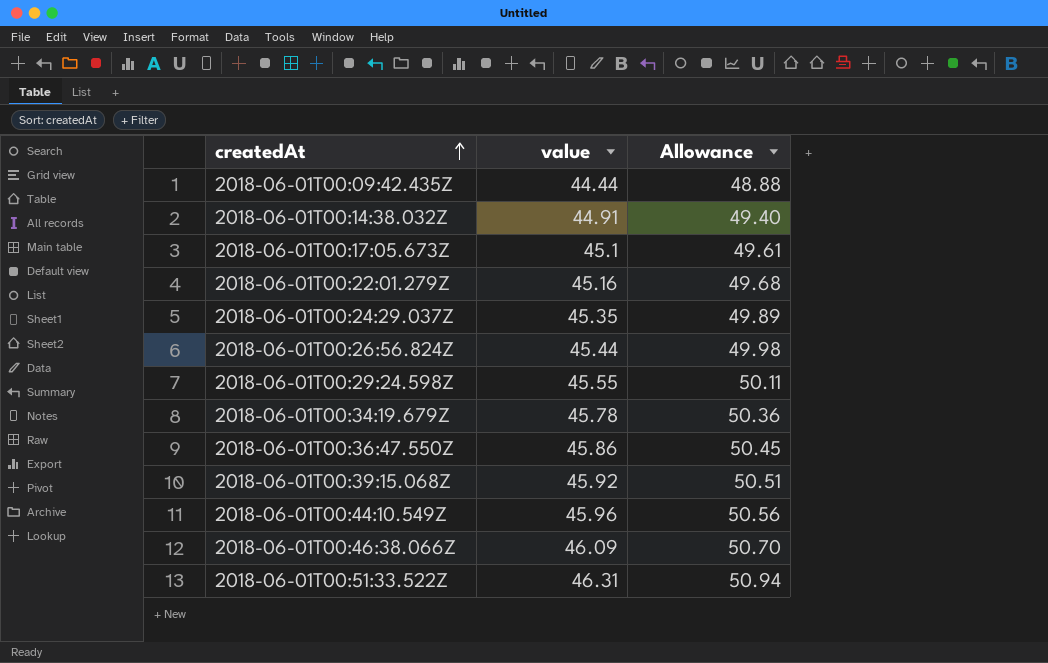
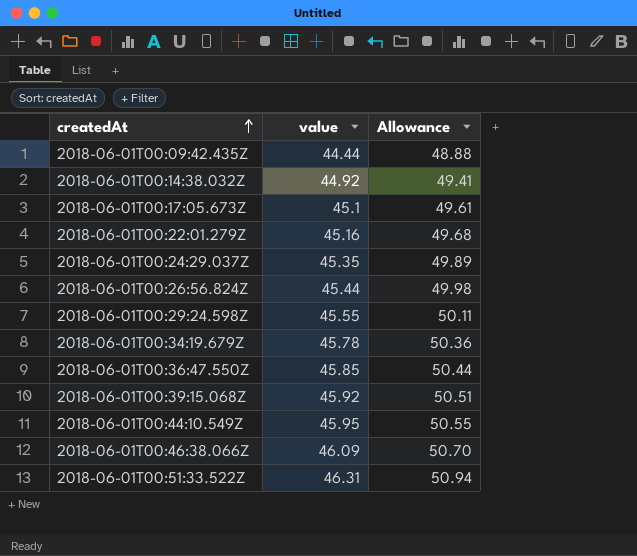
2018-06-01T00:14:38.032Z | value: 44.91 -> 44.92
2018-06-01T00:14:38.032Z | Allowance: 49.40 -> 49.41
2018-06-01T00:36:47.550Z | value: 45.86 -> 45.85
2018-06-01T00:36:47.550Z | Allowance: 50.45 -> 50.44
2018-06-01T00:44:10.549Z | value: 45.96 -> 45.95
2018-06-01T00:44:10.549Z | Allowance: 50.56 -> 50.55

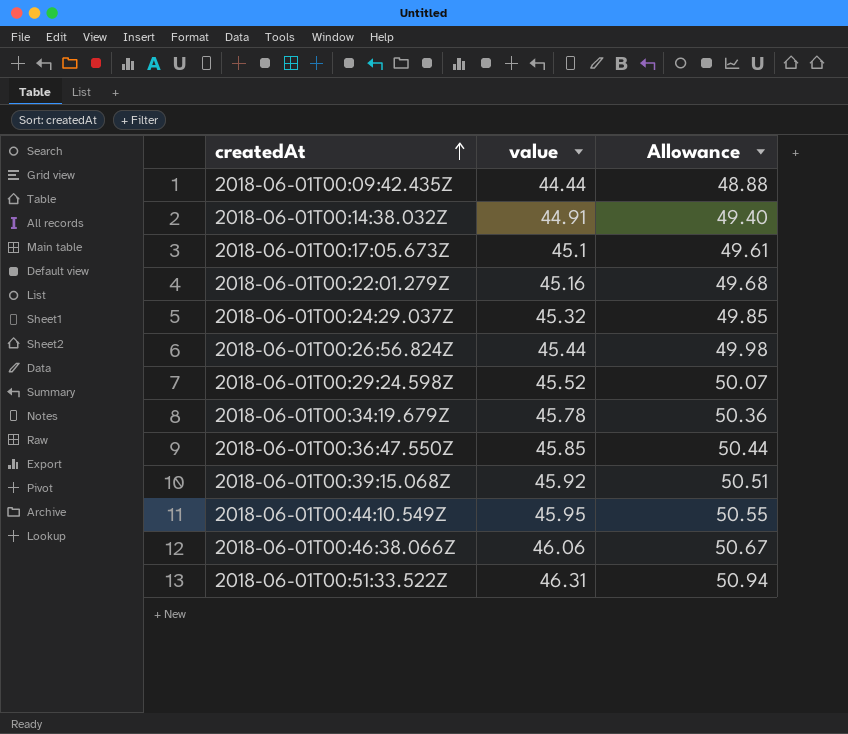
2018-06-01T00:14:38.032Z | value: 44.92 -> 44.91
2018-06-01T00:14:38.032Z | Allowance: 49.41 -> 49.40
2018-06-01T00:24:29.037Z | value: 45.35 -> 45.32
2018-06-01T00:24:29.037Z | Allowance: 49.89 -> 49.85
2018-06-01T00:29:24.598Z | value: 45.55 -> 45.52
2018-06-01T00:29:24.598Z | Allowance: 50.11 -> 50.07
2018-06-01T00:46:38.066Z | value: 46.09 -> 46.06
2018-06-01T00:46:38.066Z | Allowance: 50.70 -> 50.67

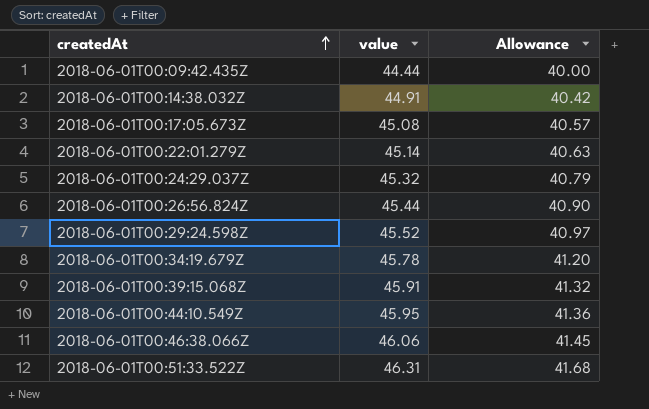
column Allowance | formula: [value] * 1.1 -> [value] * 0.9
row 2018-06-01T00:36:47.550Z: 45.85 | 50.44 -> none
2018-06-01T00:17:05.673Z | value: 45.1 -> 45.08
2018-06-01T00:22:01.279Z | value: 45.16 -> 45.14
2018-06-01T00:39:15.068Z | value: 45.92 -> 45.91

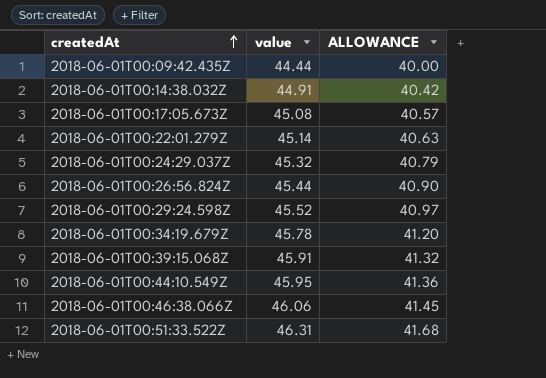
column name: Allowance -> ALLOWANCE

